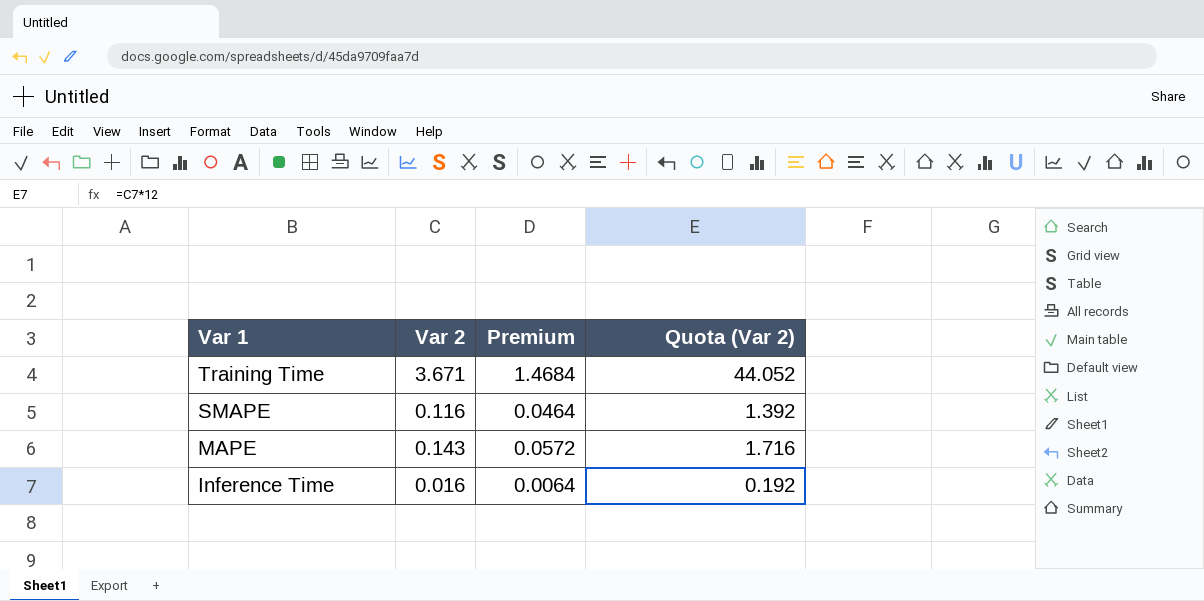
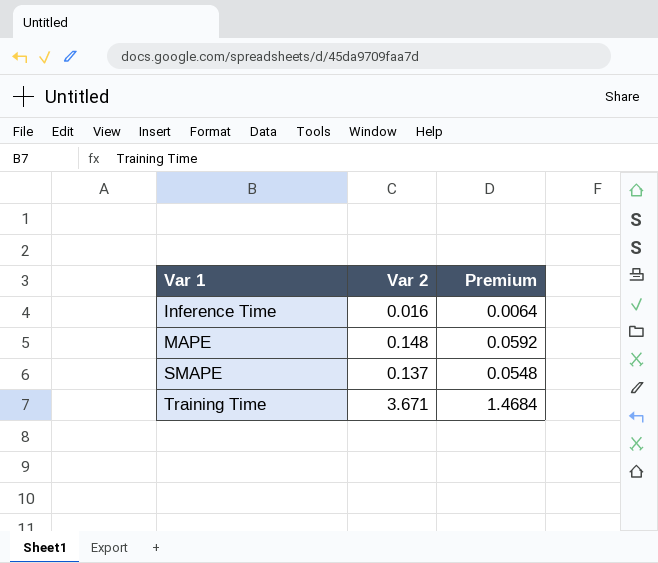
row order: Var 1 descending -> Var 1 ascending
column Quota (Var 2) | formula: [Var 2] * 12 -> none
MAPE | Var 2: 0.143 -> 0.148
MAPE | Premium: 0.0572 -> 0.0592
SMAPE | Var 2: 0.116 -> 0.137
SMAPE | Premium: 0.0464 -> 0.0548

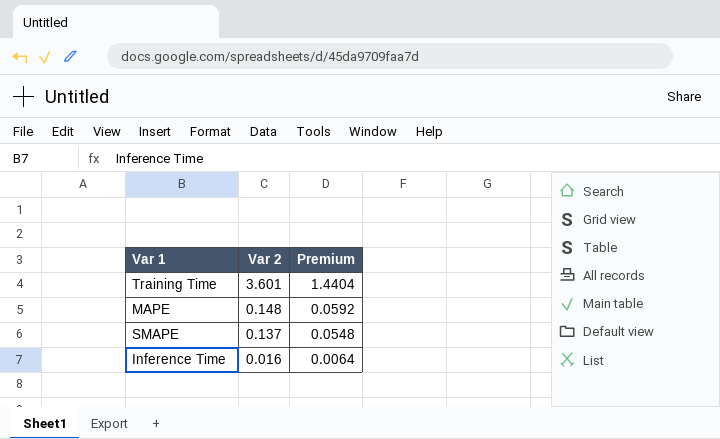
row order: Var 1 ascending -> Var 2 descending
Training Time | Var 2: 3.671 -> 3.601
Training Time | Premium: 1.4684 -> 1.4404

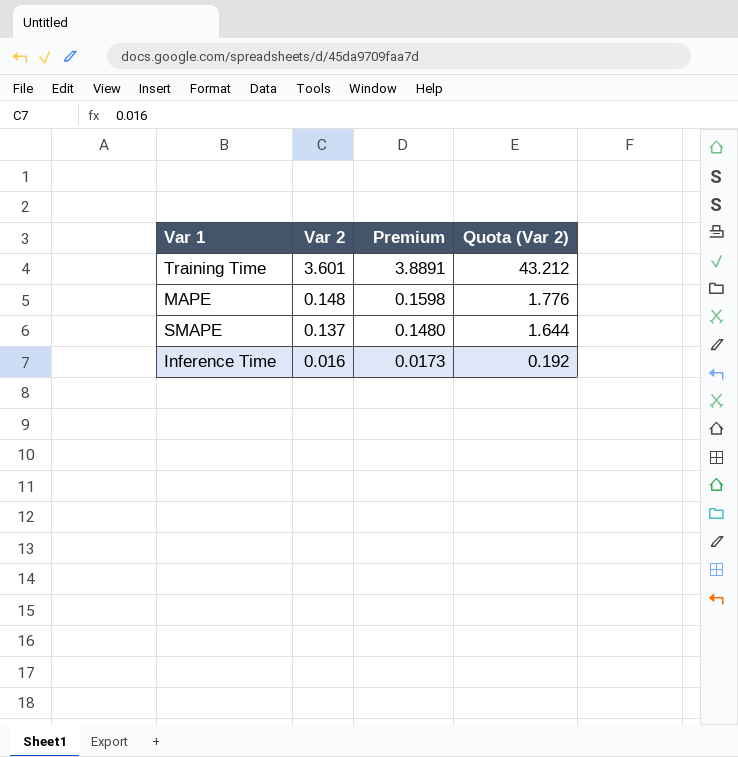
column Premium | formula: [Var 2] * 0.4 -> [Var 2] * 1.08
column Quota (Var 2) | formula: none -> [Var 2] * 12

